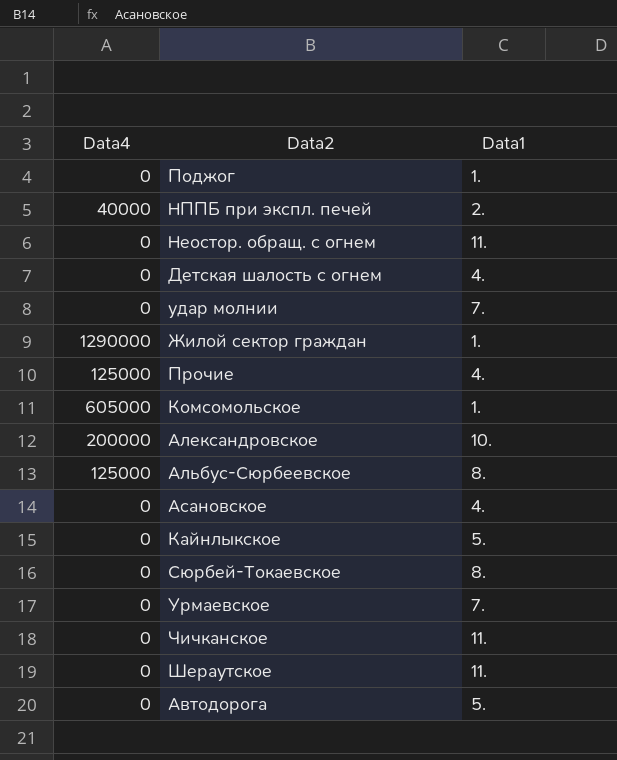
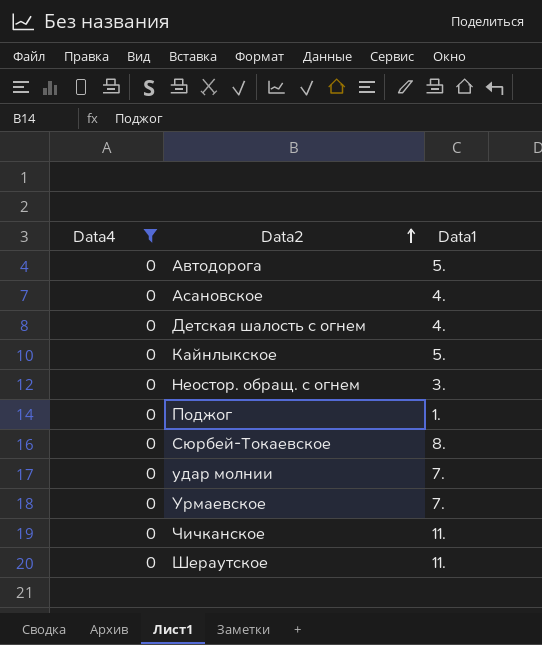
filter: none -> Data4 = 0
row order: none -> Data2 ascending
Неостор. обращ. с огнем | Data1: 11. -> 3.

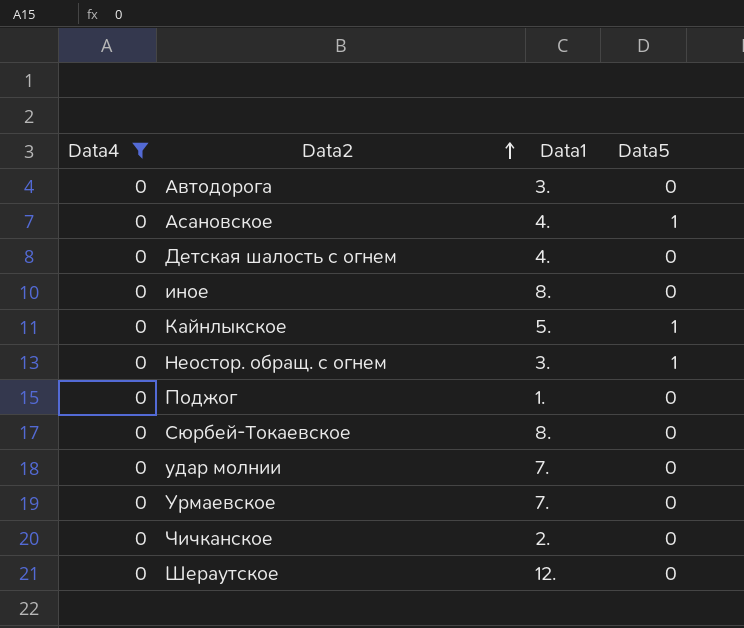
column Data5 | position: none -> 4
Автодорога | Data1: 5. -> 3.
row иное: none -> 0 | 8. | 0
Чичканское | Data1: 11. -> 2.
Шераутское | Data1: 11. -> 12.

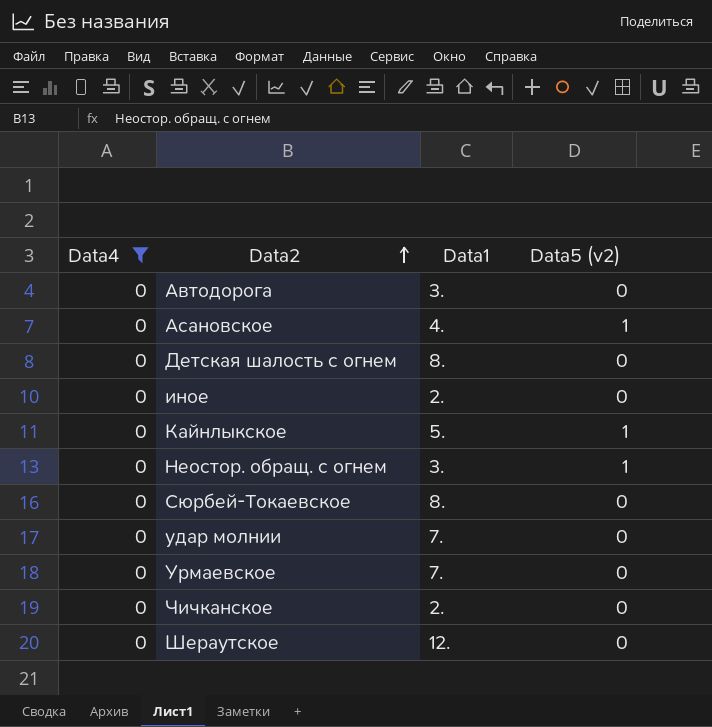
column name: Data5 -> Data5 (v2)
row Поджог: 0 | 1. | 0 -> none
Детская шалость с огнем | Data1: 4. -> 8.
иное | Data1: 8. -> 2.

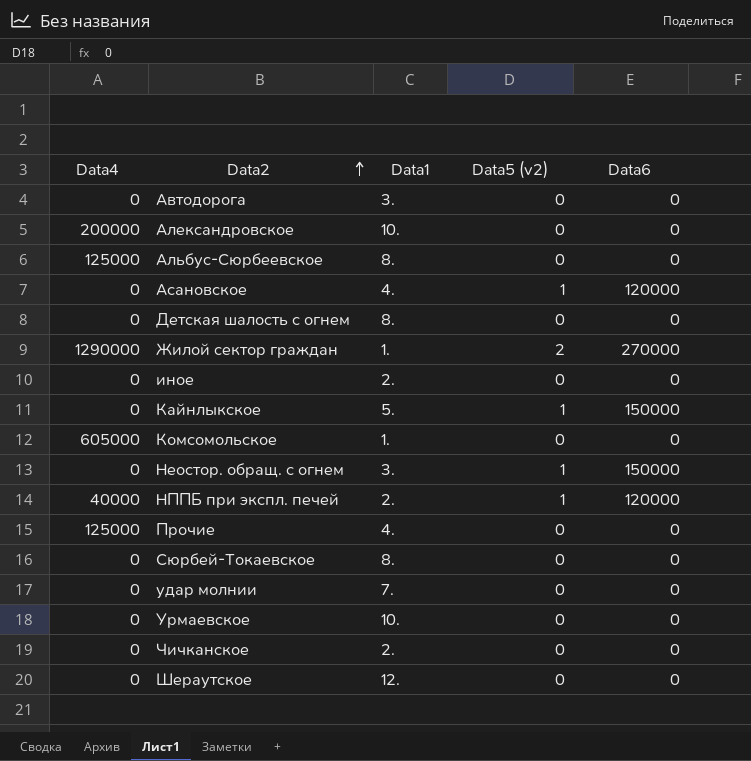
filter: Data4 = 0 -> none
column Data6 | position: none -> 5
Урмаевское | Data1: 7. -> 10.

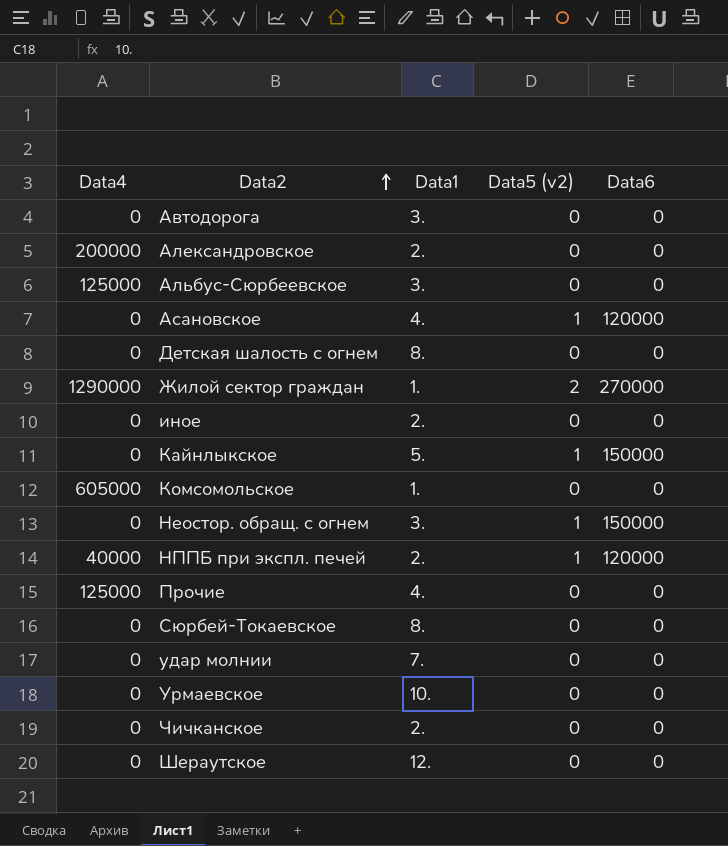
Александровское | Data1: 10. -> 2.
Альбус-Сюрбеевское | Data1: 8. -> 3.

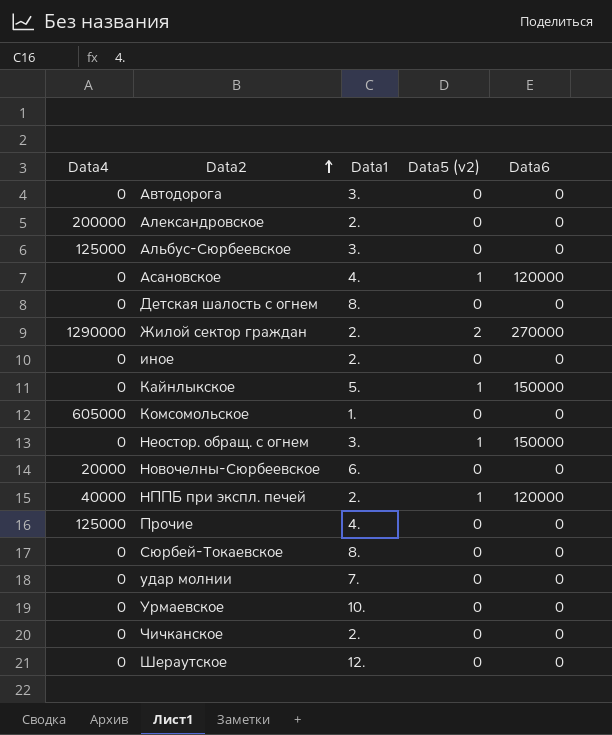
Жилой сектор граждан | Data1: 1. -> 2.
row Новочелны-Сюрбеевское: none -> 20000 | 6. | 0 | 0

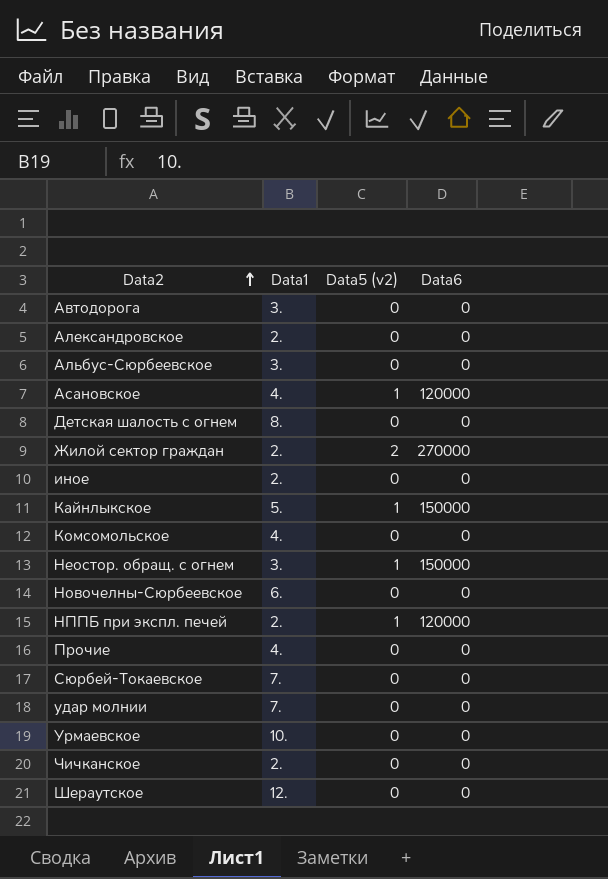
column Data4 | position: 1 -> none
Комсомольское | Data1: 1. -> 4.
Сюрбей-Токаевское | Data1: 8. -> 7.

